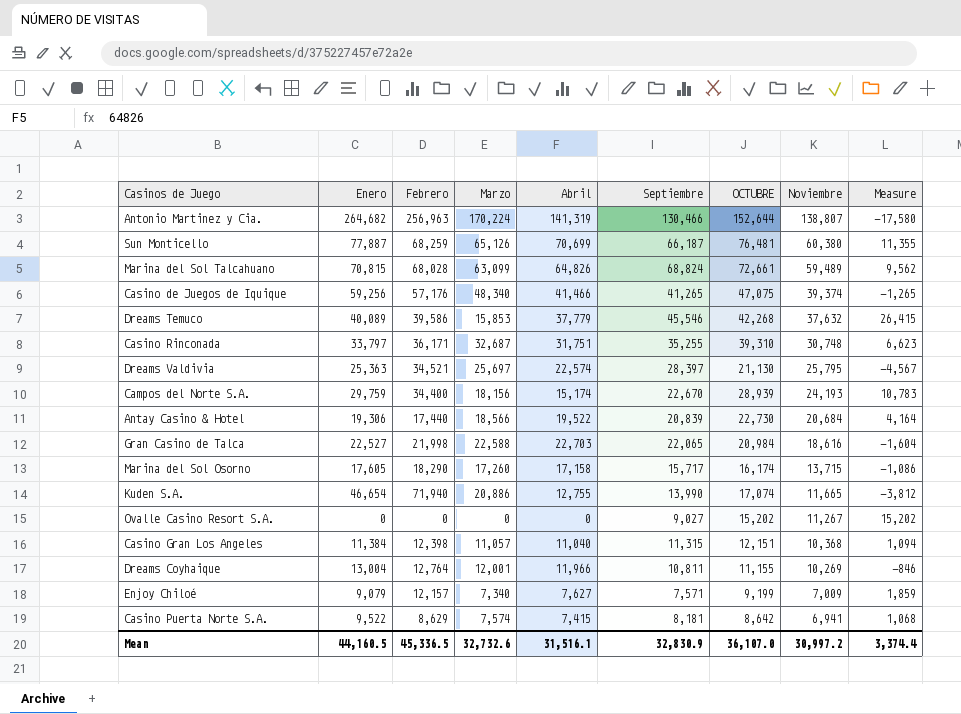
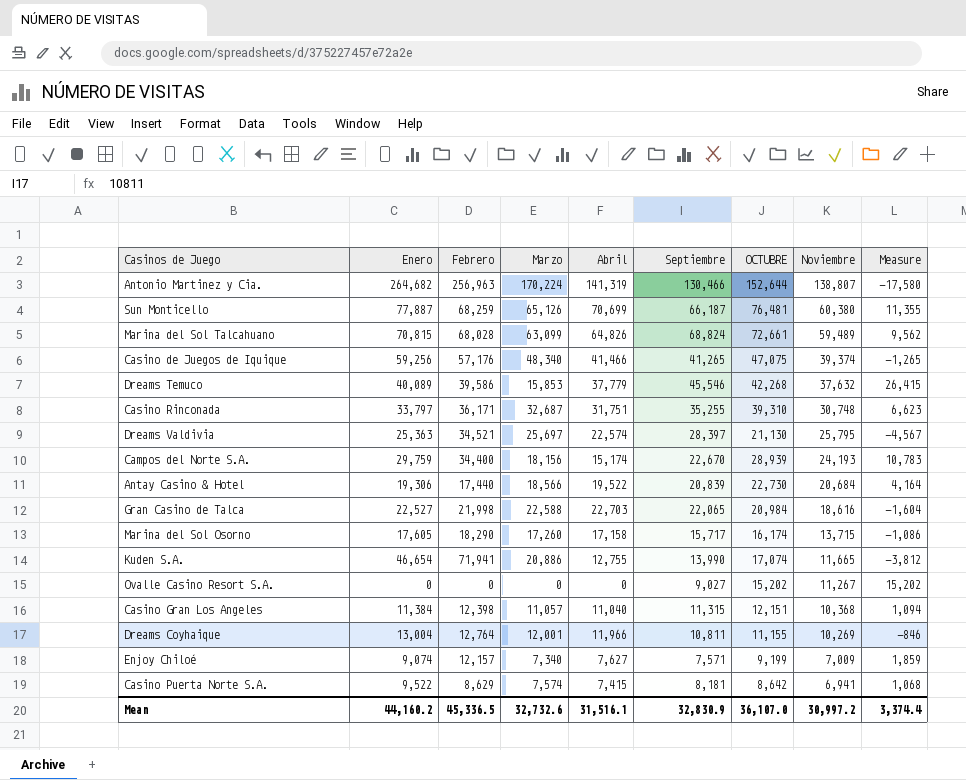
Kuden S.A. | Febrero: 71,940 -> 71,941
Enjoy Chiloé | Enero: 9,079 -> 9,074
Mean | Enero: 44,160.5 -> 44,160.2

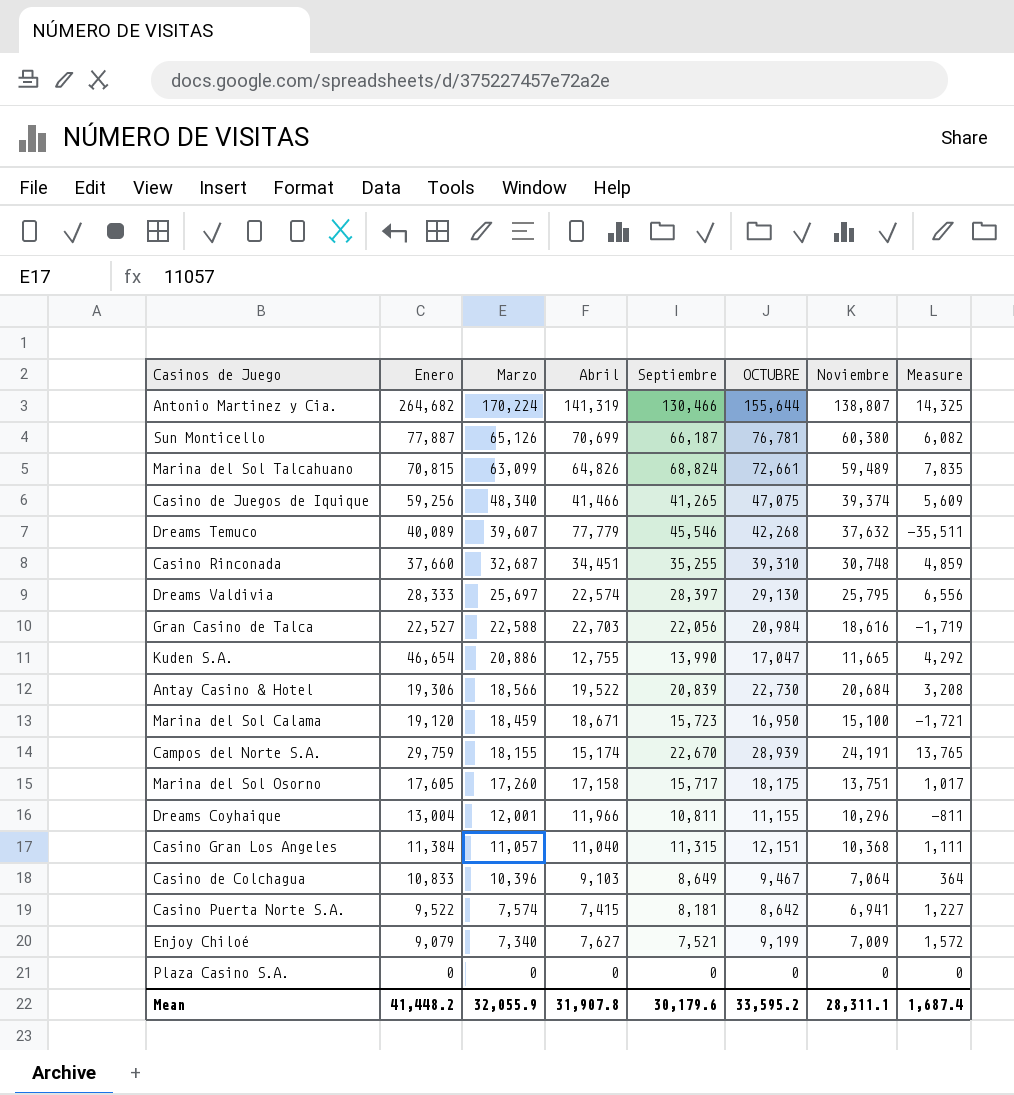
row order: Noviembre descending -> Marzo descending
column Febrero | position: 3 -> none
column Measure | formula: [OCTUBRE] - [Marzo] -> [OCTUBRE] - [Abril]
row Ovalle Casino Resort S.A.: 0 | 0 | 0 | 0 | 9,027 | 15,202 | 11,267 | 15,202 -> none
Antonio Martinez y Cia. | OCTUBRE: 152,644 -> 155,644
Sun Monticello | OCTUBRE: 76,481 -> 76,781
Dreams Temuco | Marzo: 15,853 -> 39,607
Dreams Temuco | Abril: 37,779 -> 77,779
Casino Rinconada | Enero: 33,797 -> 37,660
Casino Rinconada | Abril: 31,751 -> 34,451
Dreams Valdivia | Enero: 25,363 -> 28,333
Dreams Valdivia | OCTUBRE: 21,130 -> 29,130
Gran Casino de Talca | Septiembre: 22,065 -> 22,056
Kuden S.A. | OCTUBRE: 17,074 -> 17,047
row Marina del Sol Calama: none -> 19,120 | 18,459 | 18,671 | 15,723 | 16,950 | 15,100 | -1,721
Campos del Norte S.A. | Marzo: 18,156 -> 18,155
Campos del Norte S.A. | Noviembre: 24,193 -> 24,191
Marina del Sol Osorno | OCTUBRE: 16,174 -> 18,175
Marina del Sol Osorno | Noviembre: 13,715 -> 13,751
Dreams Coyhaique | Noviembre: 10,269 -> 10,296
row Casino de Colchagua: none -> 10,833 | 10,396 | 9,103 | 8,649 | 9,467 | 7,064 | 364
Enjoy Chiloé | Enero: 9,074 -> 9,079
Enjoy Chiloé | Septiembre: 7,571 -> 7,521
row Plaza Casino S.A.: none -> 0 | 0 | 0 | 0 | 0 | 0 | 0
Mean | Enero: 44,160.2 -> 41,448.2
Mean | Marzo: 32,732.6 -> 32,055.9
Mean | Abril: 31,516.1 -> 31,907.8
Mean | Septiembre: 32,830.9 -> 30,179.6
Mean | OCTUBRE: 36,107.0 -> 33,595.2
Mean | Noviembre: 30,997.2 -> 28,311.1
Mean | Measure: 3,374.4 -> 1,687.4

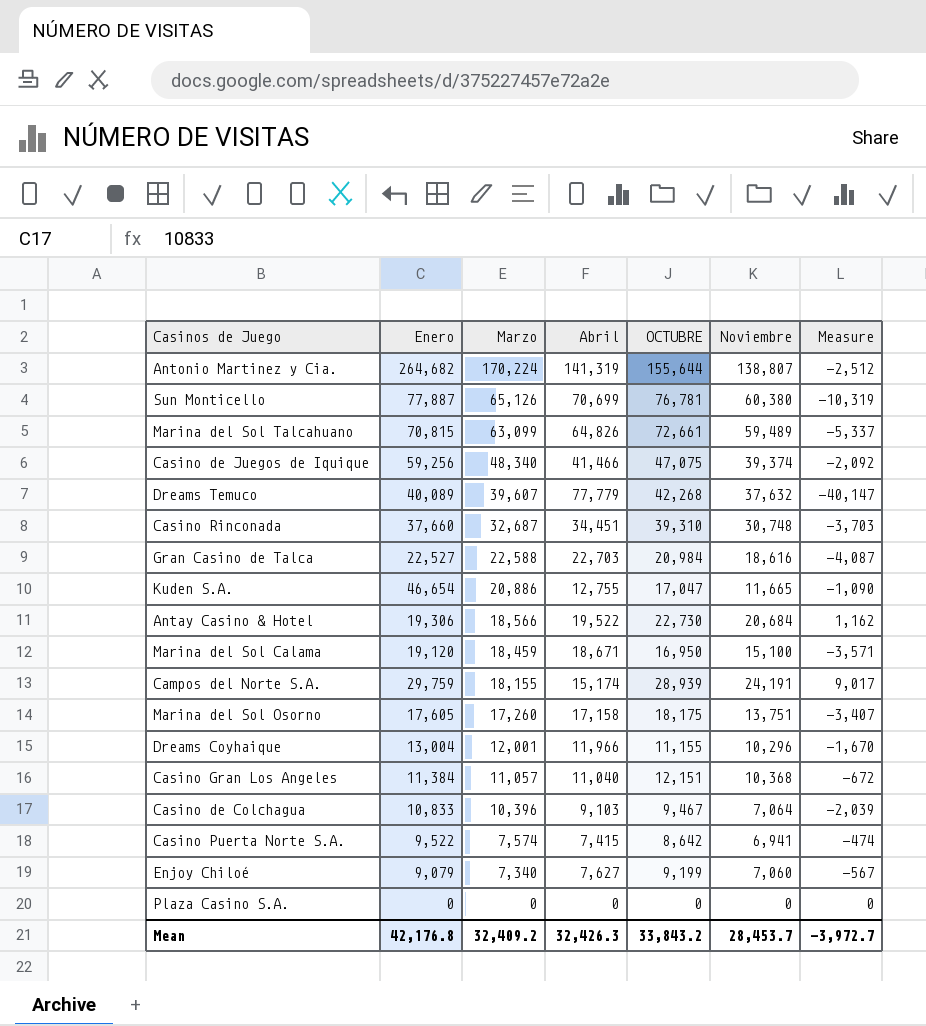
column Septiembre | position: 5 -> none
column Measure | formula: [OCTUBRE] - [Abril] -> [Noviembre] - [Abril]
row Dreams Valdivia: 28,333 | 25,697 | 22,574 | 28,397 | 29,130 | 25,795 | 6,556 -> none
Enjoy Chiloé | Noviembre: 7,009 -> 7,060
Mean | Enero: 41,448.2 -> 42,176.8
Mean | Marzo: 32,055.9 -> 32,409.2
Mean | Abril: 31,907.8 -> 32,426.3
Mean | OCTUBRE: 33,595.2 -> 33,843.2
Mean | Noviembre: 28,311.1 -> 28,453.7
Mean | Measure: 1,687.4 -> -3,972.7

